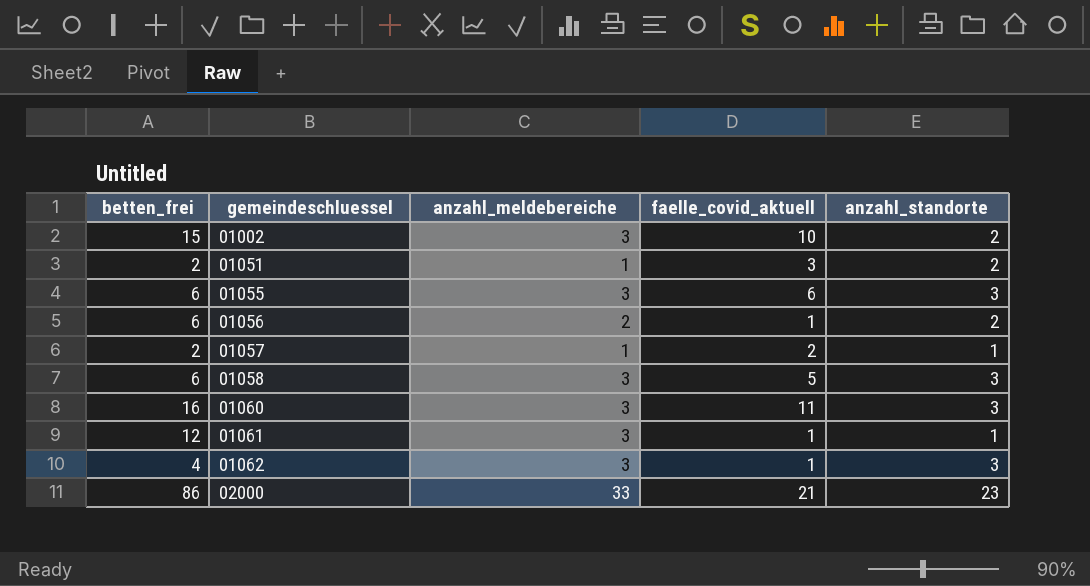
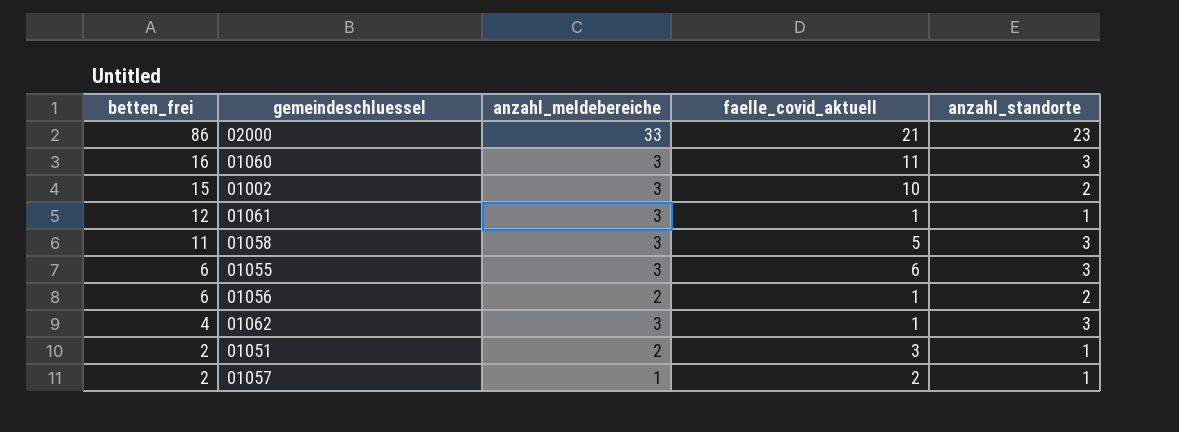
row order: gemeindeschluessel ascending -> betten_frei descending
01058 | betten_frei: 6 -> 11
01051 | anzahl_meldebereiche: 1 -> 2
01051 | anzahl_standorte: 2 -> 1

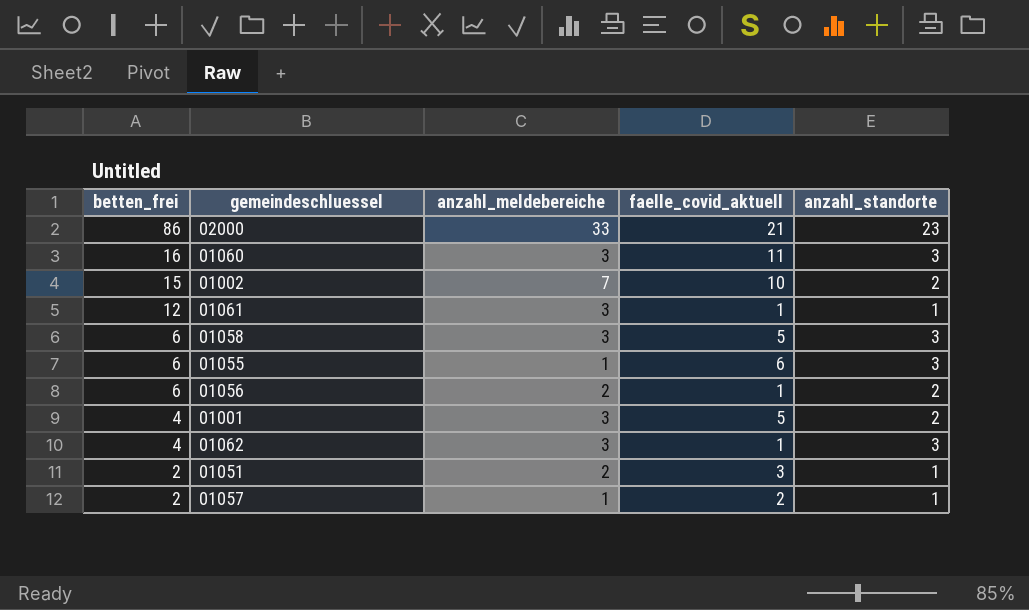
01002 | anzahl_meldebereiche: 3 -> 7
01058 | betten_frei: 11 -> 6
01055 | anzahl_meldebereiche: 3 -> 1
row 01001: none -> 4 | 3 | 5 | 2

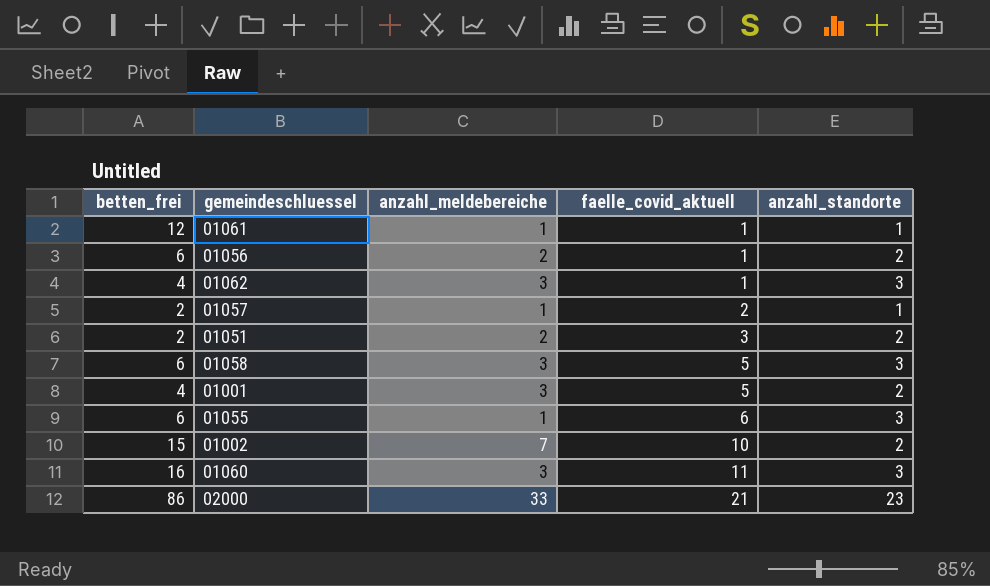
row order: betten_frei descending -> faelle_covid_aktuell ascending
01061 | anzahl_meldebereiche: 3 -> 1
01051 | anzahl_standorte: 1 -> 2

